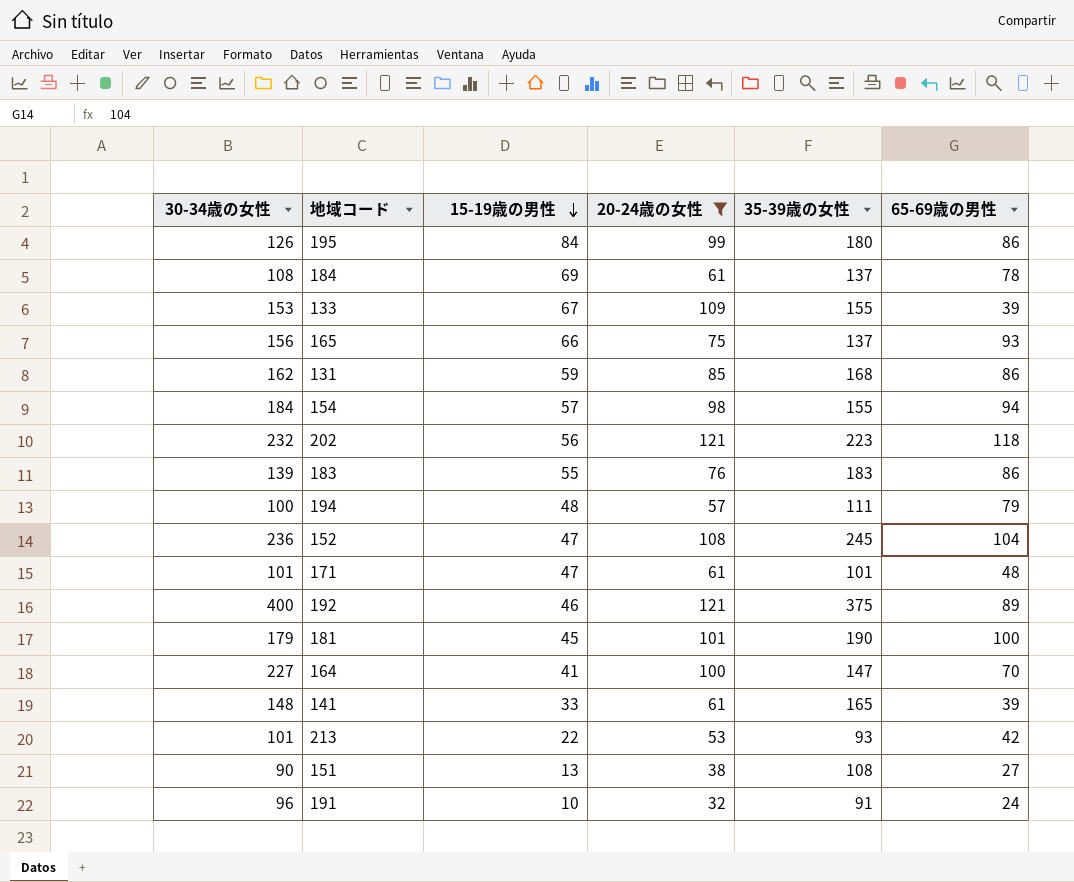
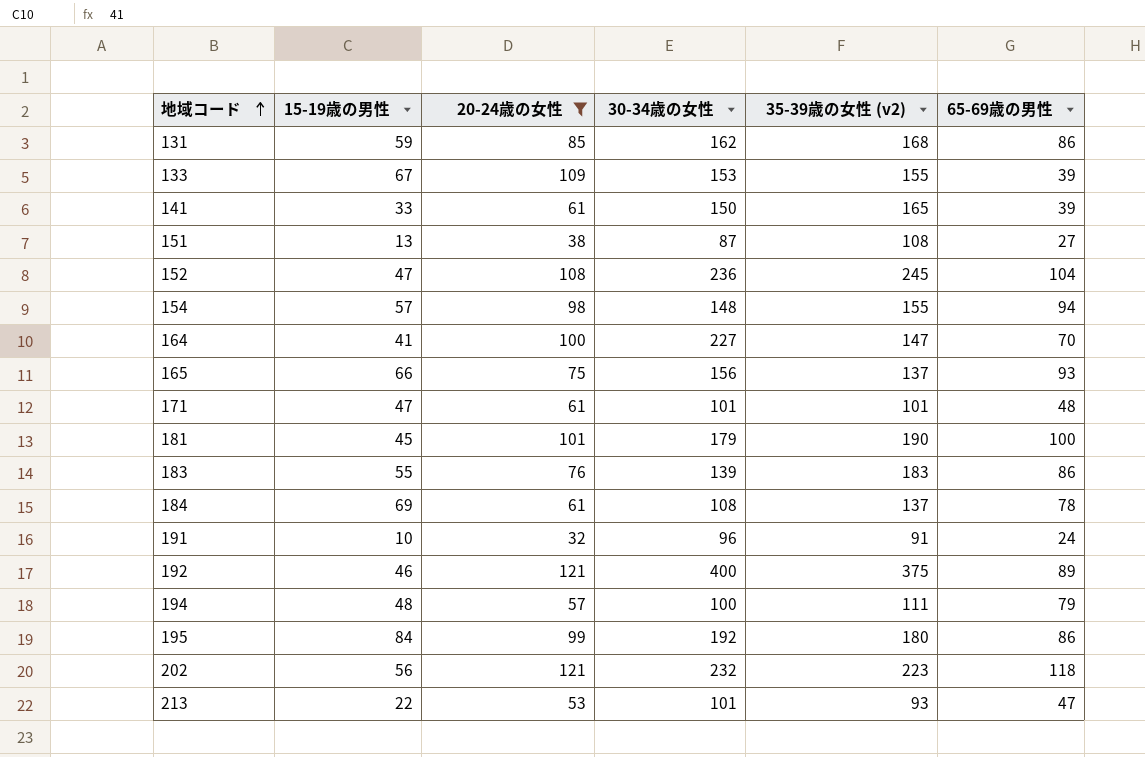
row order: 15-19歳の男性 descending -> 地域コード ascending
column 30-34歳の女性 | position: 1 -> 4
column name: 35-39歳の女性 -> 35-39歳の女性 (v2)
141 | 30-34歳の女性: 148 -> 150
151 | 30-34歳の女性: 90 -> 87
154 | 30-34歳の女性: 184 -> 148
195 | 30-34歳の女性: 126 -> 192
213 | 65-69歳の男性: 42 -> 47

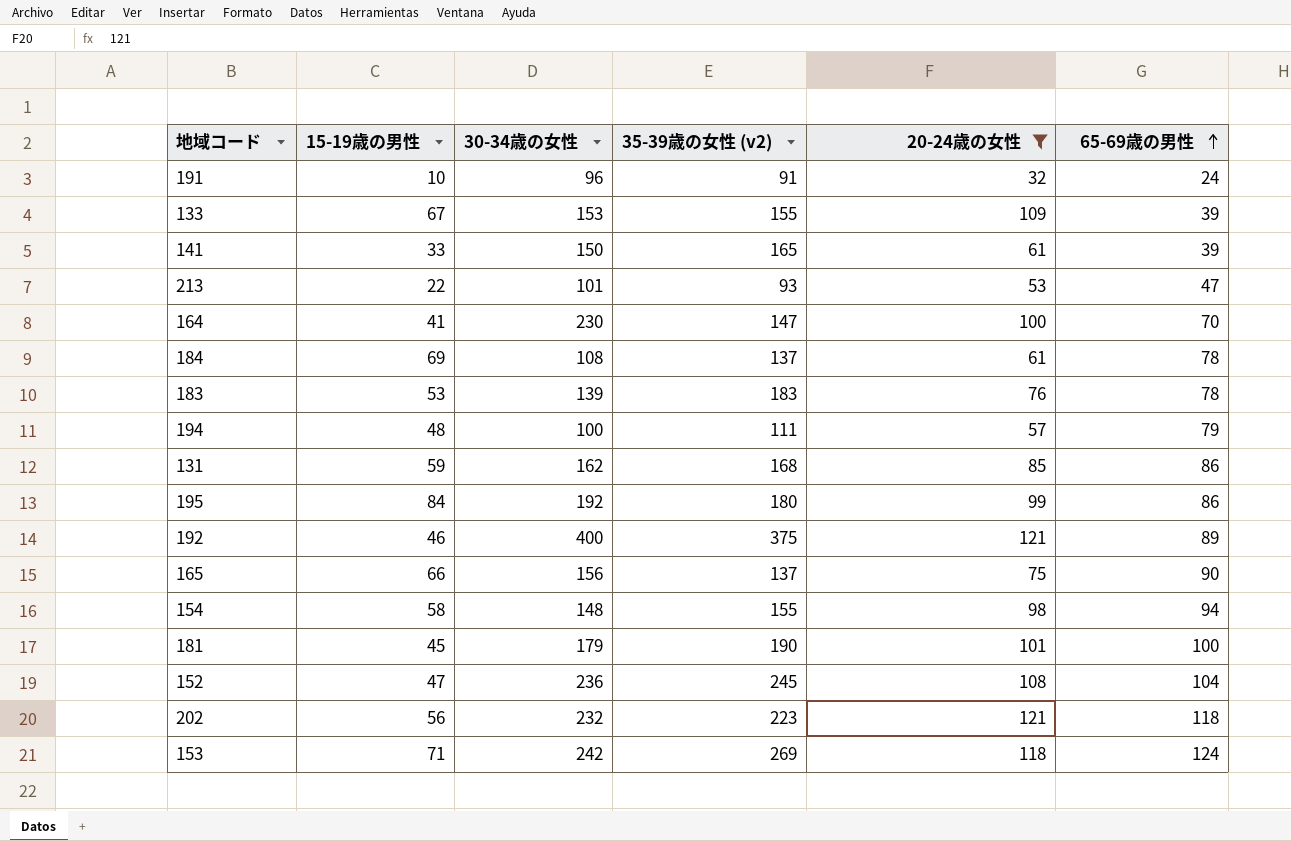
row order: 地域コード ascending -> 65-69歳の男性 ascending
column 20-24歳の女性 | position: 3 -> 5
row 151: 13 | 38 | 87 | 108 | 27 -> none
row 171: 47 | 61 | 101 | 101 | 48 -> none
164 | 30-34歳の女性: 227 -> 230
183 | 15-19歳の男性: 55 -> 53
183 | 65-69歳の男性: 86 -> 78
165 | 65-69歳の男性: 93 -> 90
154 | 15-19歳の男性: 57 -> 58
row 153: none -> 71 | 242 | 269 | 118 | 124

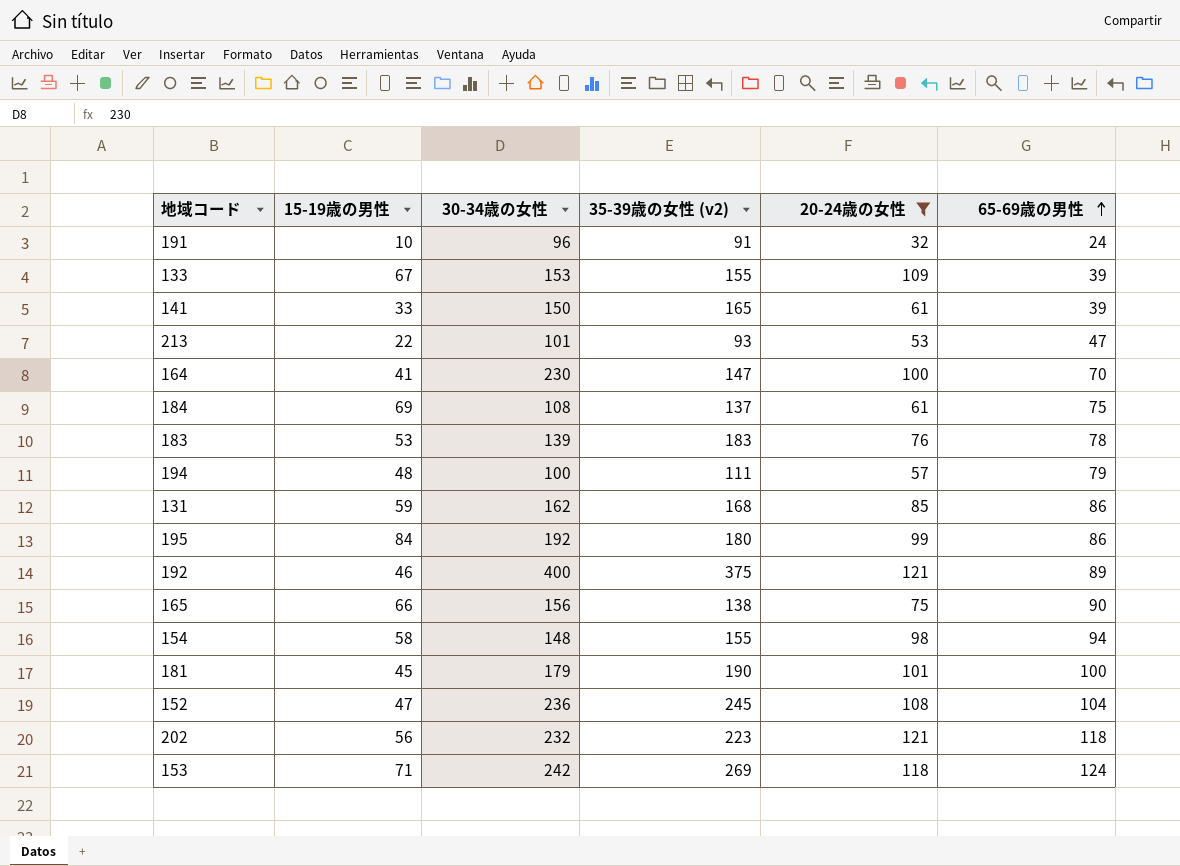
184 | 65-69歳の男性: 78 -> 75
165 | 35-39歳の女性 (v2): 137 -> 138

